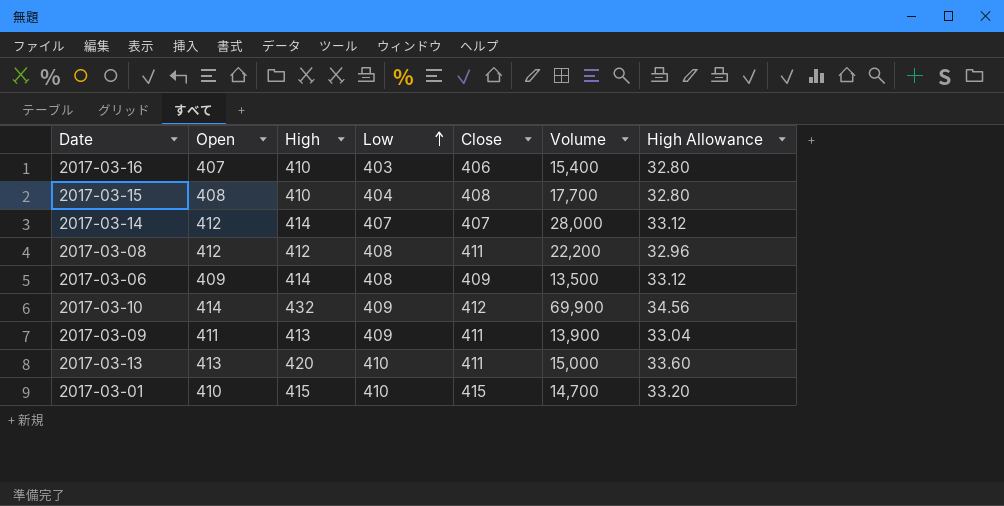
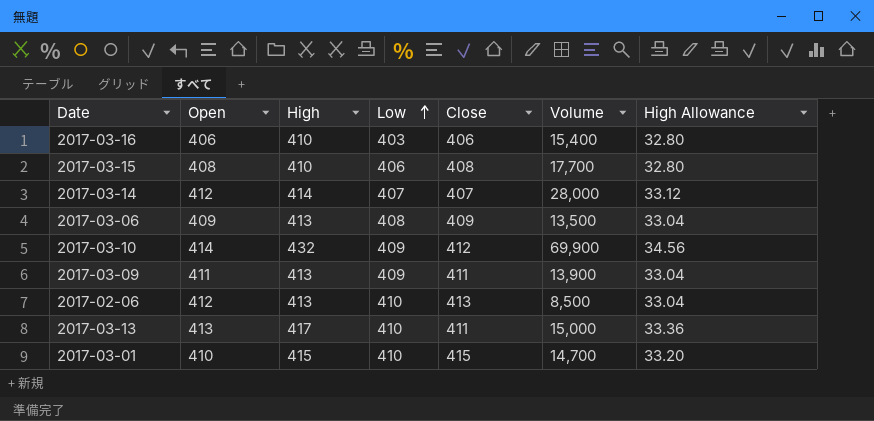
row 2017-03-08: 412 | 412 | 408 | 411 | 22,200 | 32.96 -> none
2017-03-16 | Open: 407 -> 406
2017-03-15 | Low: 404 -> 406
2017-03-06 | High: 414 -> 413
2017-03-06 | High Allowance: 33.12 -> 33.04
row 2017-02-06: none -> 412 | 413 | 410 | 413 | 8,500 | 33.04
2017-03-13 | High: 420 -> 417
2017-03-13 | High Allowance: 33.60 -> 33.36

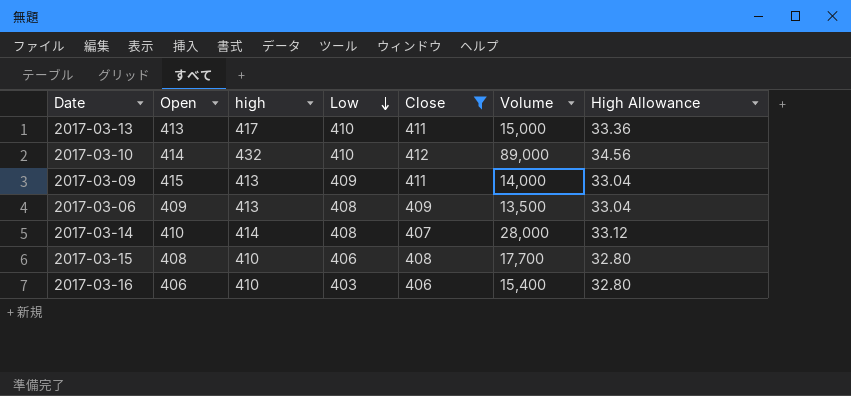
filter: none -> Close <= 412
row order: Low ascending -> Low descending
column name: High -> high
2017-03-10 | Low: 409 -> 410
2017-03-10 | Volume: 69,900 -> 89,000
2017-03-09 | Open: 411 -> 415
2017-03-09 | Volume: 13,900 -> 14,000
2017-03-14 | Open: 412 -> 410
2017-03-14 | Low: 407 -> 408

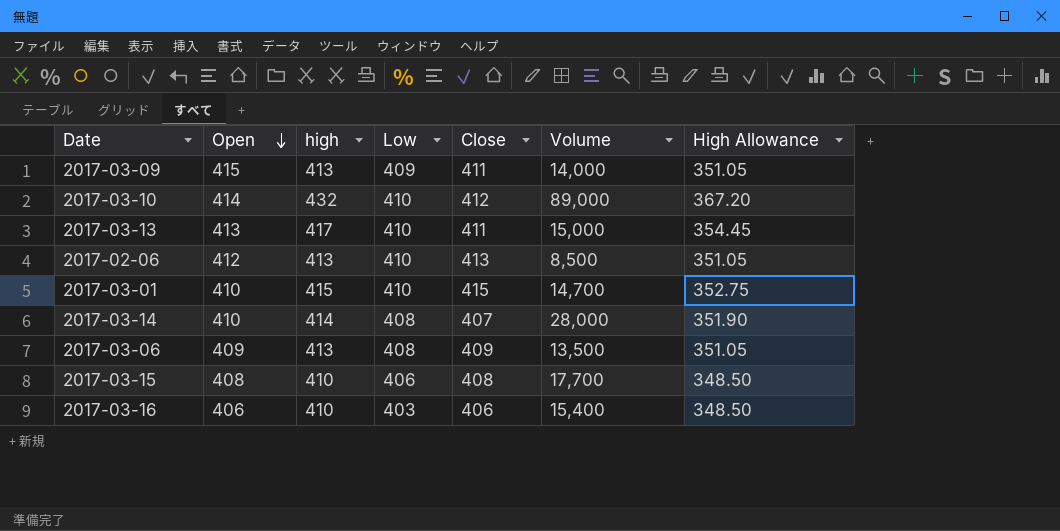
filter: Close <= 412 -> none
row order: Low descending -> Open descending
column High Allowance | formula: [high] * 0.08 -> [high] * 0.85

